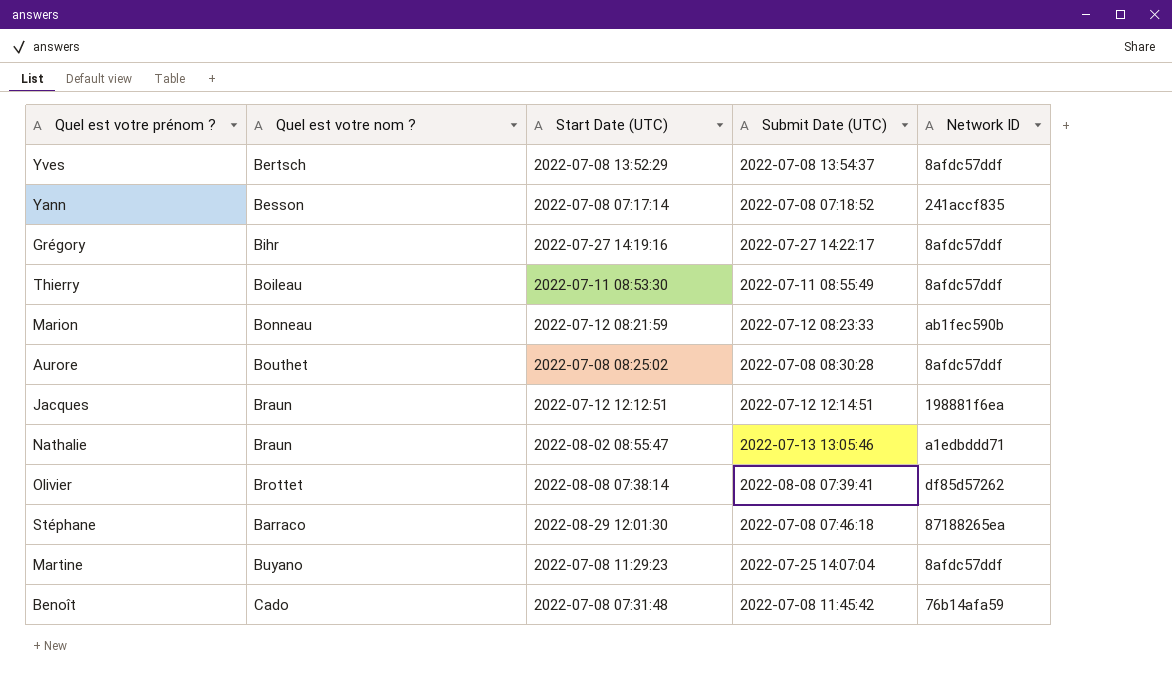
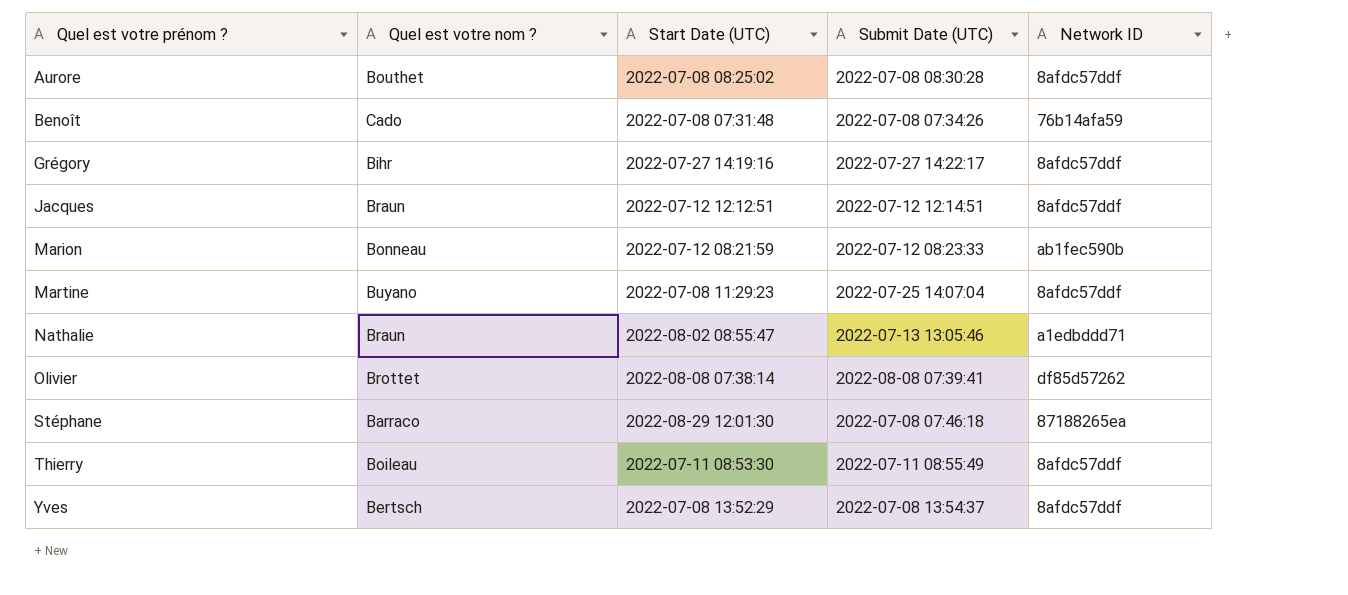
row order: none -> Quel est votre prénom ? ascending
row Yann: Besson | 2022-07-08 07:17:14 | 2022-07-08 07:18:52 | 241accf835 -> none
Benoît | Submit Date (UTC): 2022-07-08 11:45:42 -> 2022-07-08 07:34:26
Jacques | Network ID: 198881f6ea -> 8afdc57ddf

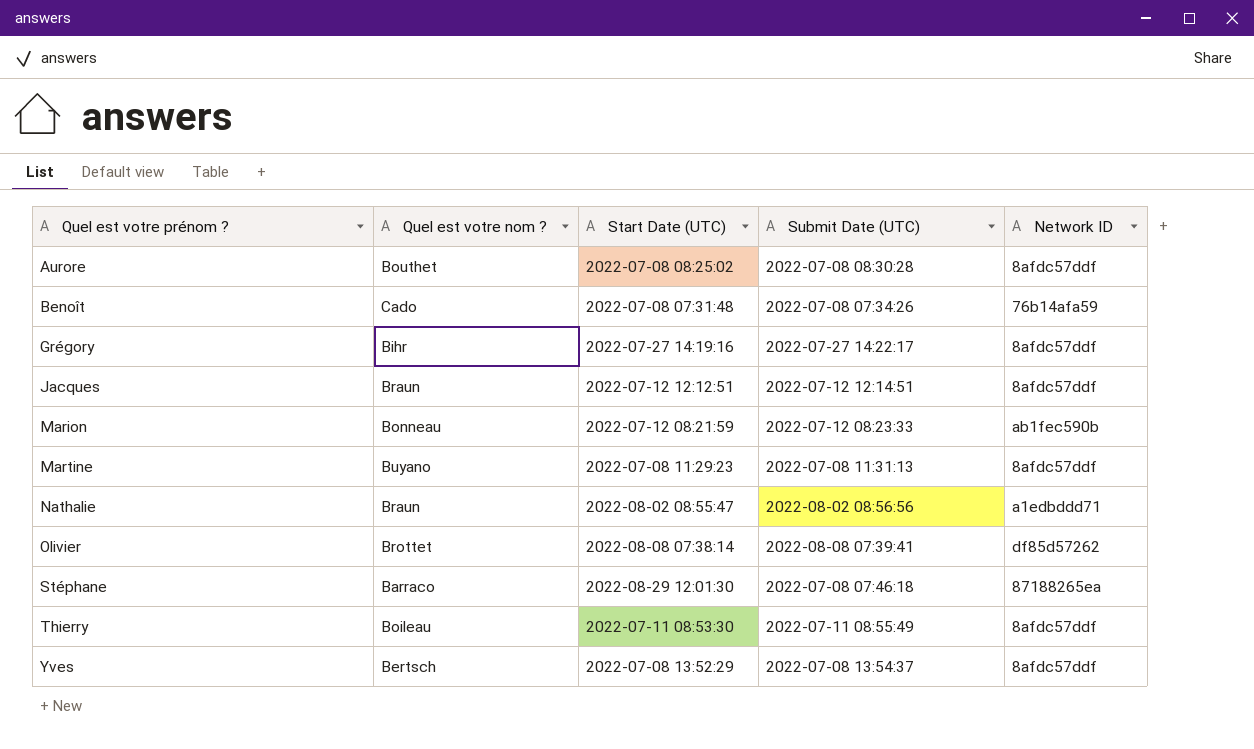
Martine | Submit Date (UTC): 2022-07-25 14:07:04 -> 2022-07-08 11:31:13
Nathalie | Submit Date (UTC): 2022-07-13 13:05:46 -> 2022-08-02 08:56:56

